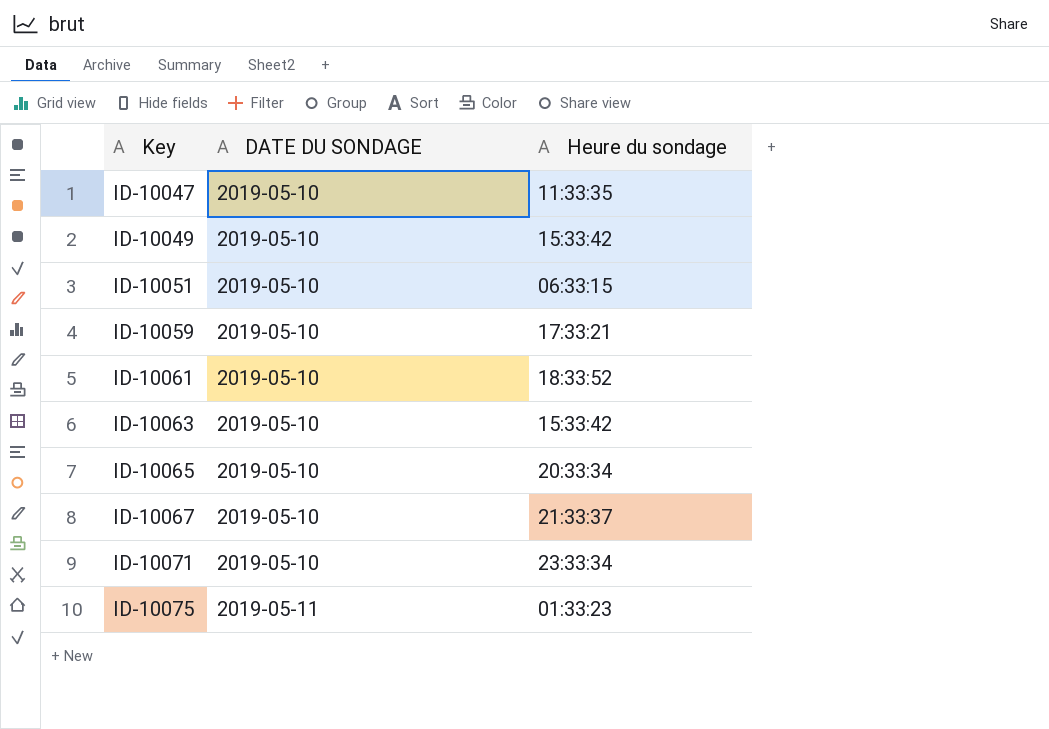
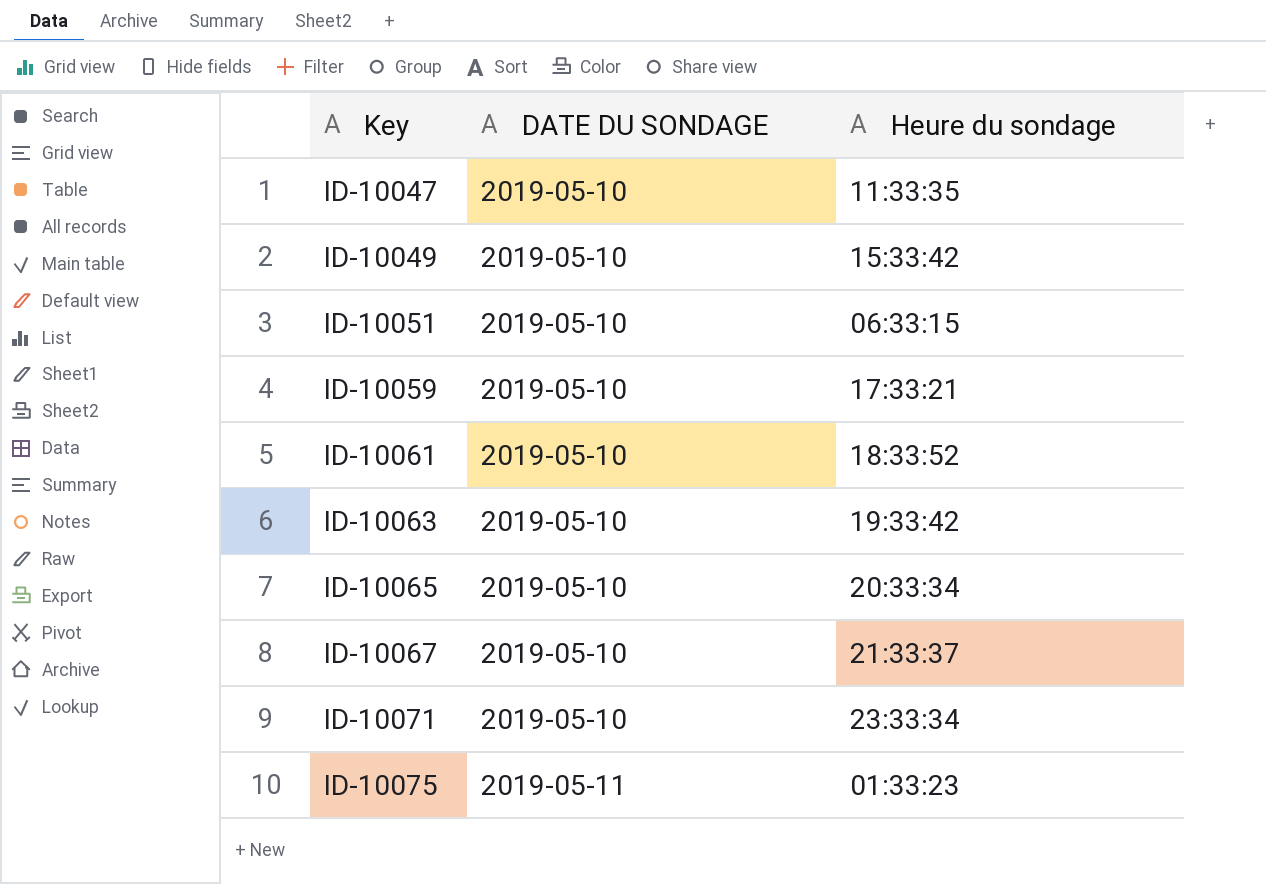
ID-10063 | Heure du sondage: 15:33:42 -> 19:33:42

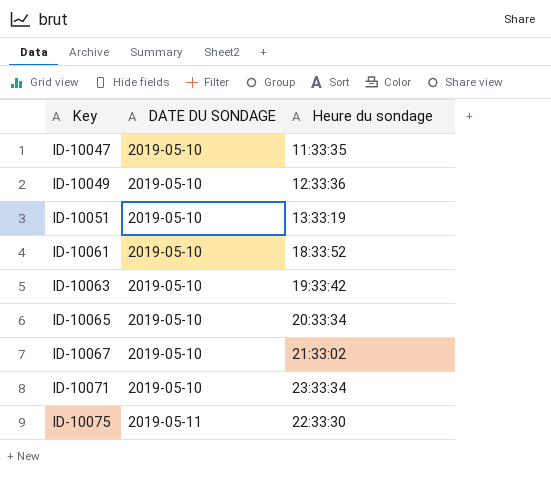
row ID-10059: 2019-05-10 | 17:33:21 -> none
ID-10049 | Heure du sondage: 15:33:42 -> 12:33:36
ID-10051 | Heure du sondage: 06:33:15 -> 13:33:19
ID-10067 | Heure du sondage: 21:33:37 -> 21:33:02
ID-10075 | Heure du sondage: 01:33:23 -> 22:33:30

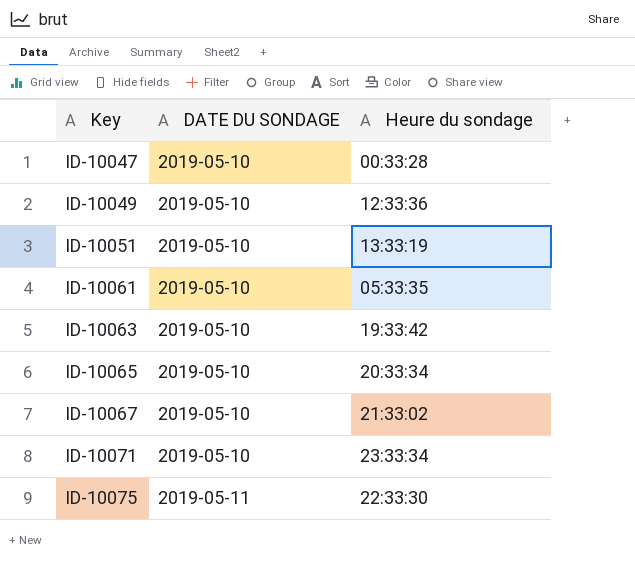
ID-10047 | Heure du sondage: 11:33:35 -> 00:33:28
ID-10061 | Heure du sondage: 18:33:52 -> 05:33:35

